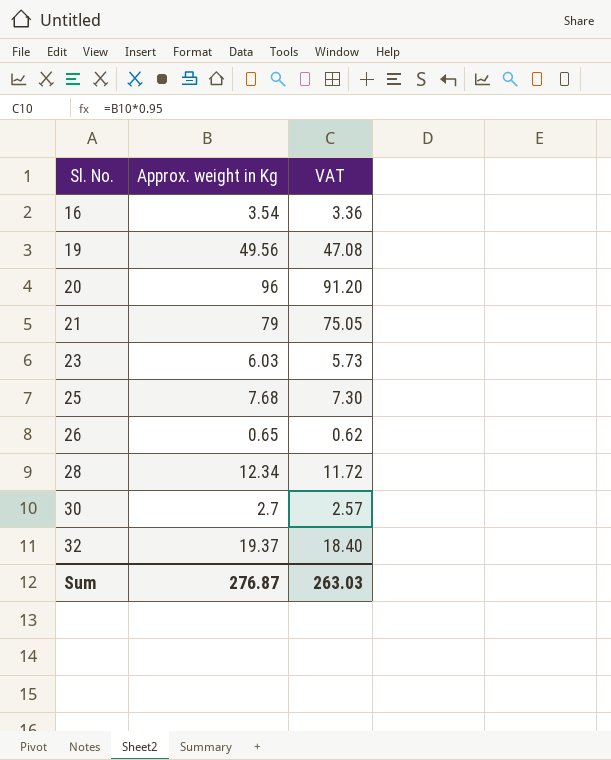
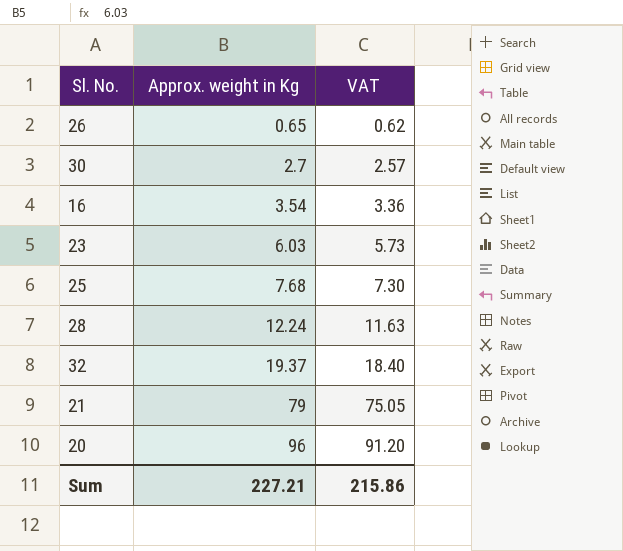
row order: Sl. No. ascending -> Approx. weight in Kg ascending
row 19: 49.56 | 47.08 -> none
28 | Approx. weight in Kg: 12.34 -> 12.24
28 | VAT: 11.72 -> 11.63
Sum | Approx. weight in Kg: 276.87 -> 227.21
Sum | VAT: 263.03 -> 215.86

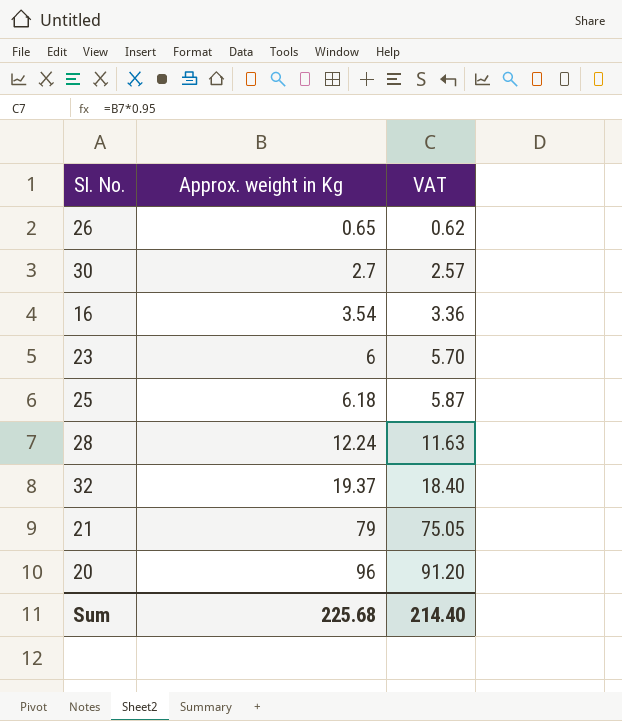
23 | Approx. weight in Kg: 6.03 -> 6
23 | VAT: 5.73 -> 5.70
25 | Approx. weight in Kg: 7.68 -> 6.18
25 | VAT: 7.30 -> 5.87
Sum | Approx. weight in Kg: 227.21 -> 225.68
Sum | VAT: 215.86 -> 214.40

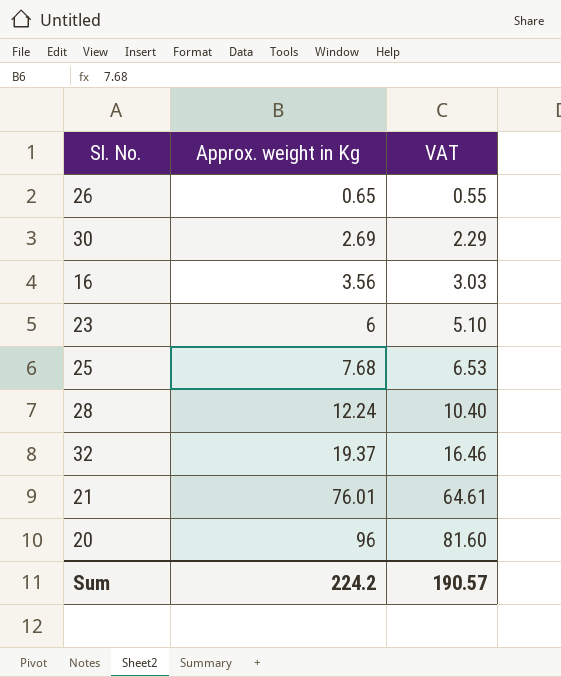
column VAT | formula: [Approx. weight in Kg] * 0.95 -> [Approx. weight in Kg] * 0.85
30 | Approx. weight in Kg: 2.7 -> 2.69
16 | Approx. weight in Kg: 3.54 -> 3.56
25 | Approx. weight in Kg: 6.18 -> 7.68
21 | Approx. weight in Kg: 79 -> 76.01
Sum | Approx. weight in Kg: 225.68 -> 224.2
Sum | VAT: 214.40 -> 190.57

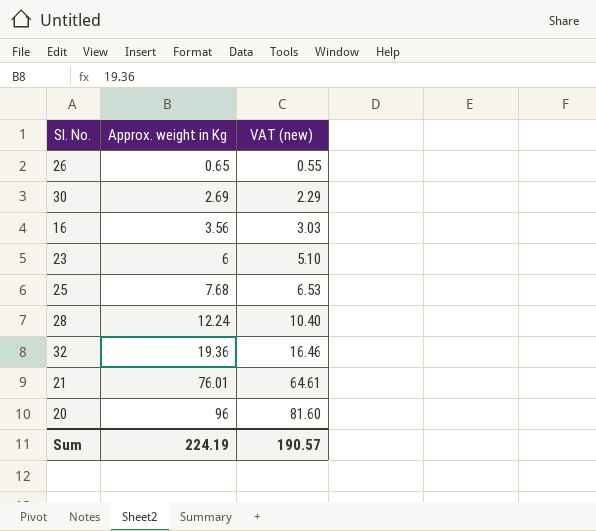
column name: VAT -> VAT (new)
32 | Approx. weight in Kg: 19.37 -> 19.36
Sum | Approx. weight in Kg: 224.2 -> 224.19

